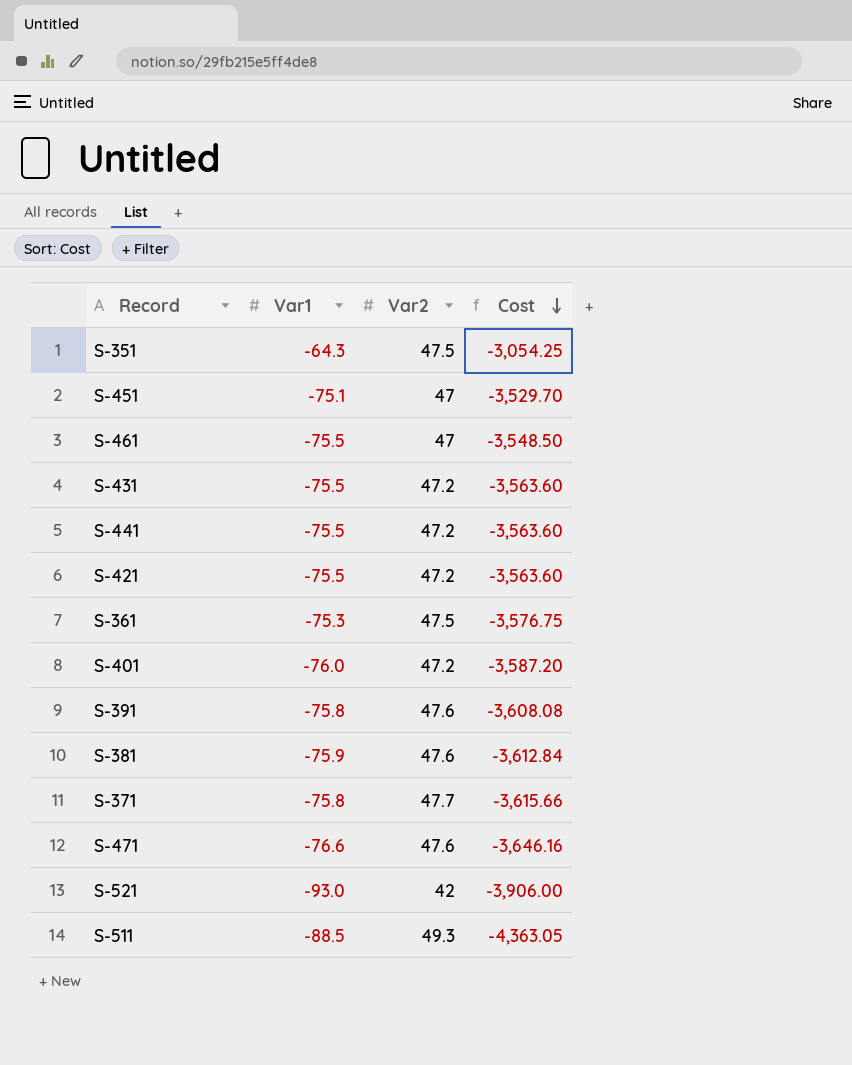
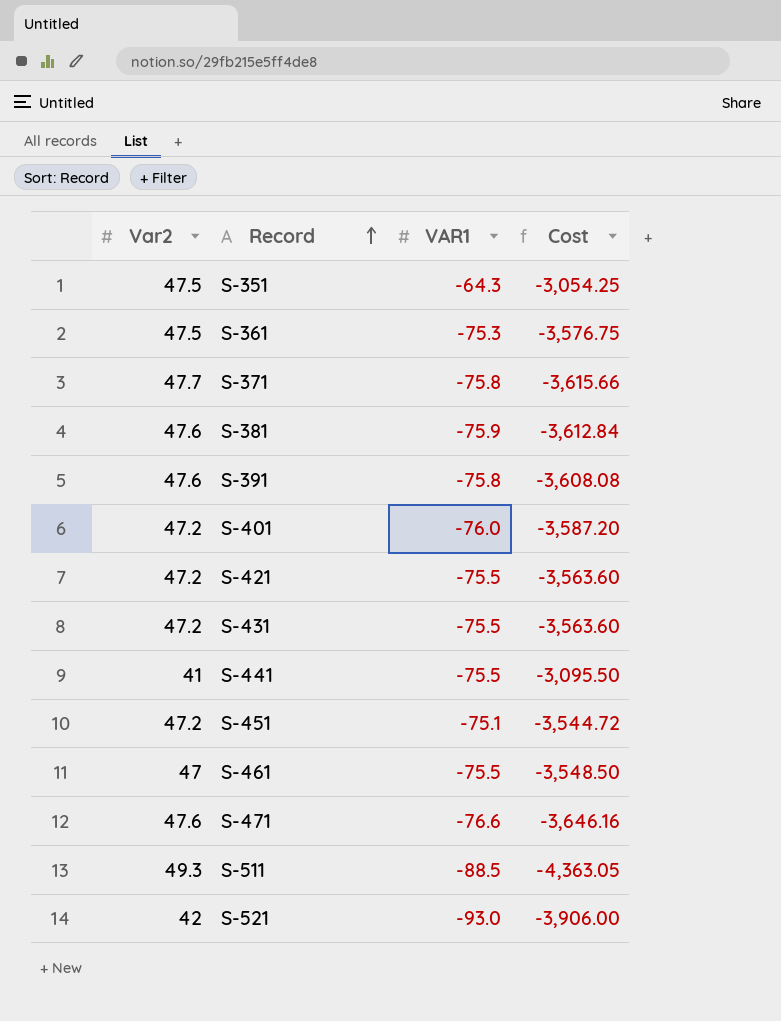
row order: Cost descending -> Record ascending
column Var2 | position: 3 -> 1
column name: Var1 -> VAR1
S-441 | Var2: 47.2 -> 41
S-441 | Cost: -3,563.60 -> -3,095.50
S-451 | Var2: 47 -> 47.2
S-451 | Cost: -3,529.70 -> -3,544.72

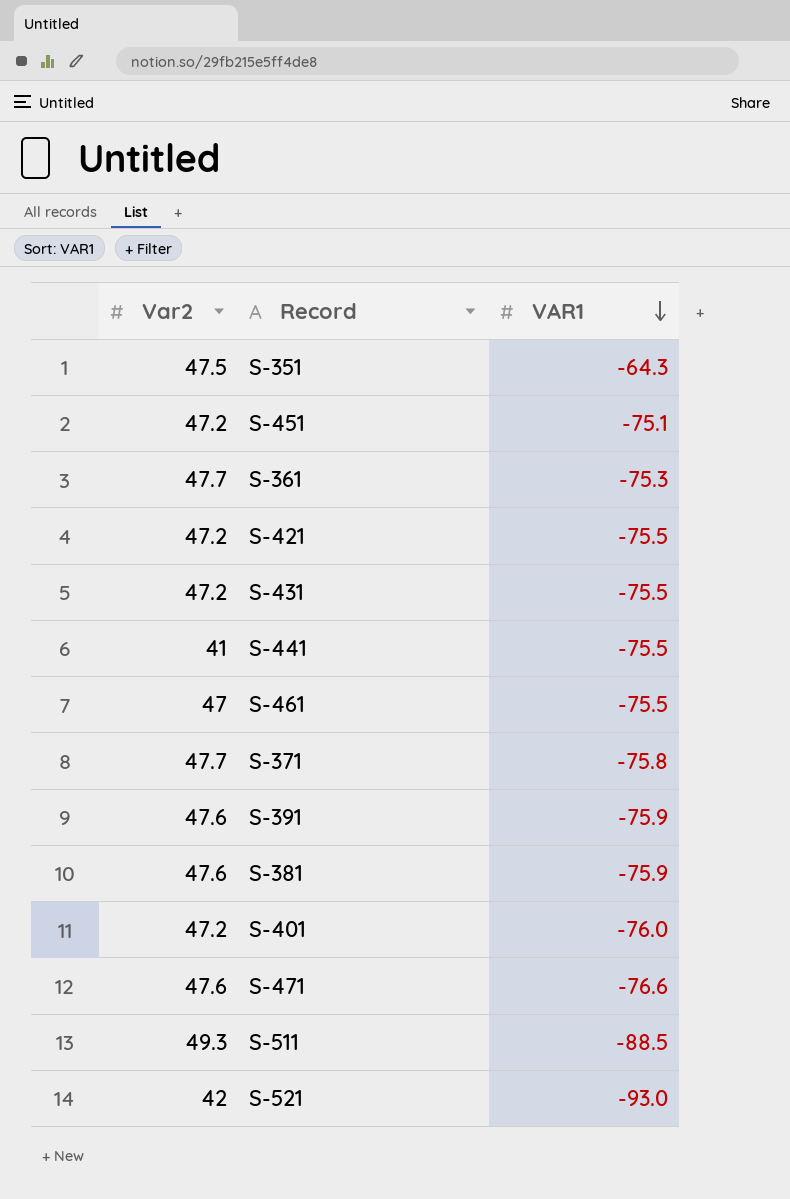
row order: Record ascending -> VAR1 descending
column Cost | formula: [Var2] * [VAR1] -> none
S-361 | Var2: 47.5 -> 47.7
S-391 | VAR1: -75.8 -> -75.9

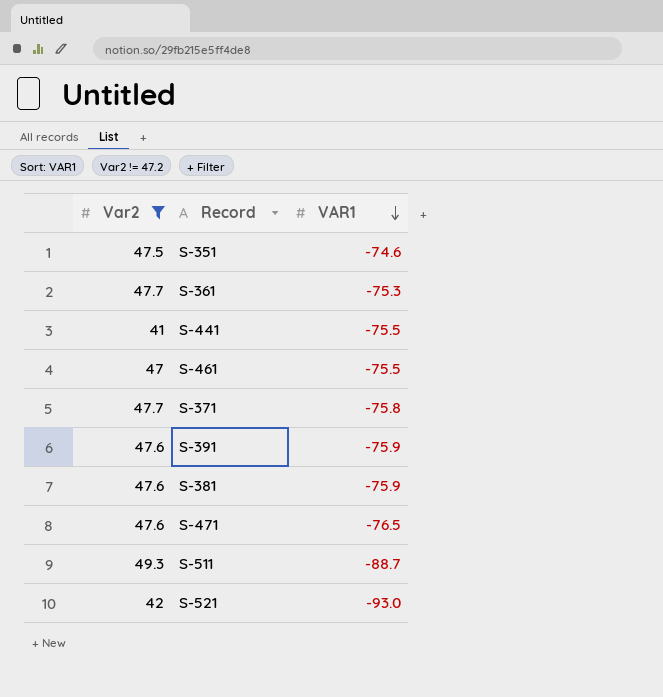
filter: none -> Var2 != 47.2
S-351 | VAR1: -64.3 -> -74.6
S-471 | VAR1: -76.6 -> -76.5
S-511 | VAR1: -88.5 -> -88.7

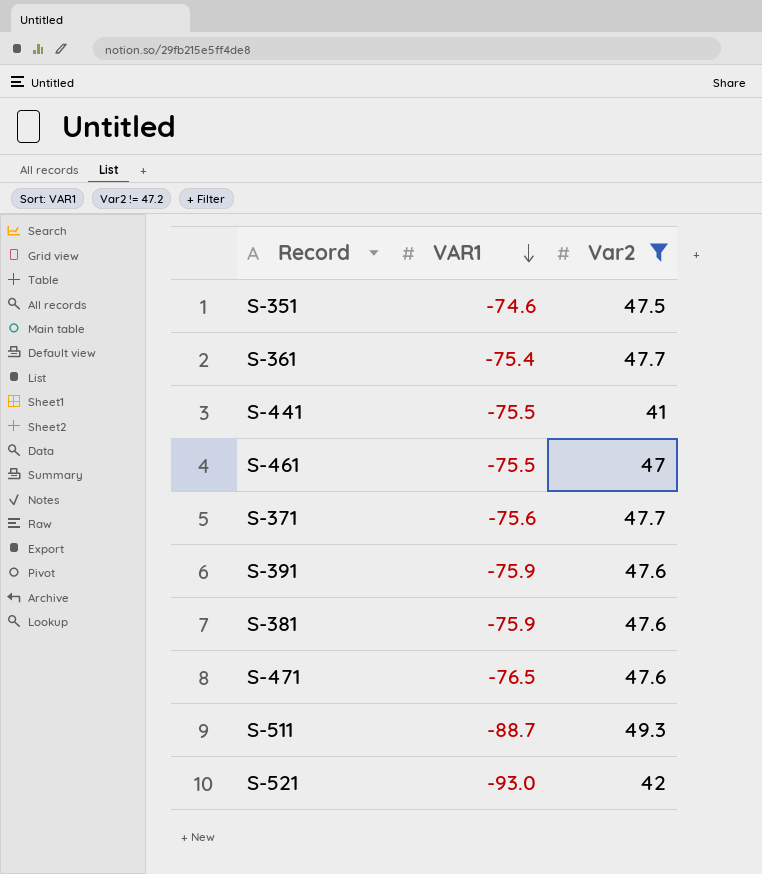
column Var2 | position: 1 -> 3
S-361 | VAR1: -75.3 -> -75.4
S-371 | VAR1: -75.8 -> -75.6

